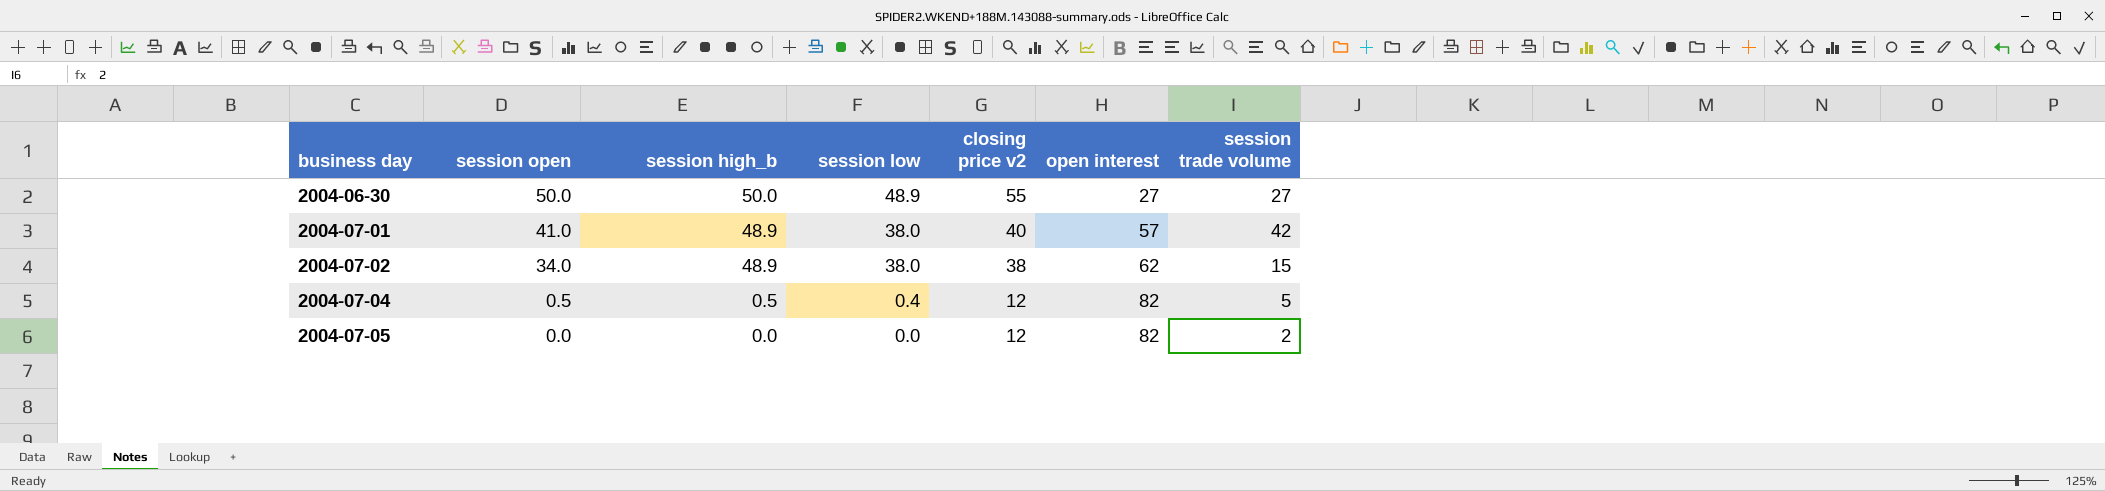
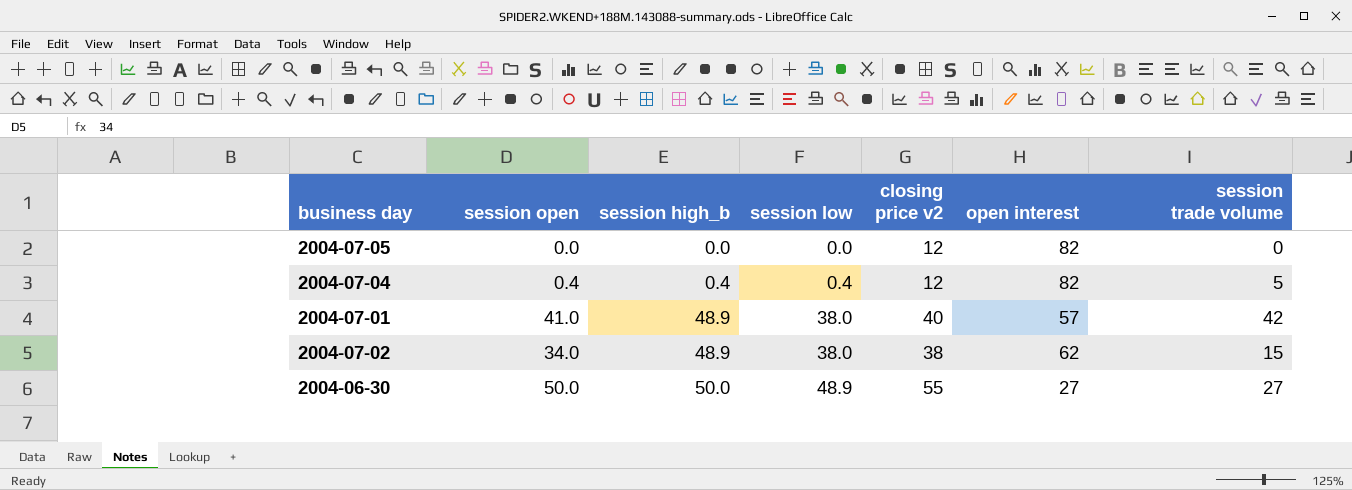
row order: business day ascending -> session high_b ascending
2004-07-05 | session trade volume: 2 -> 0
2004-07-04 | session open: 0.5 -> 0.4
2004-07-04 | session high_b: 0.5 -> 0.4

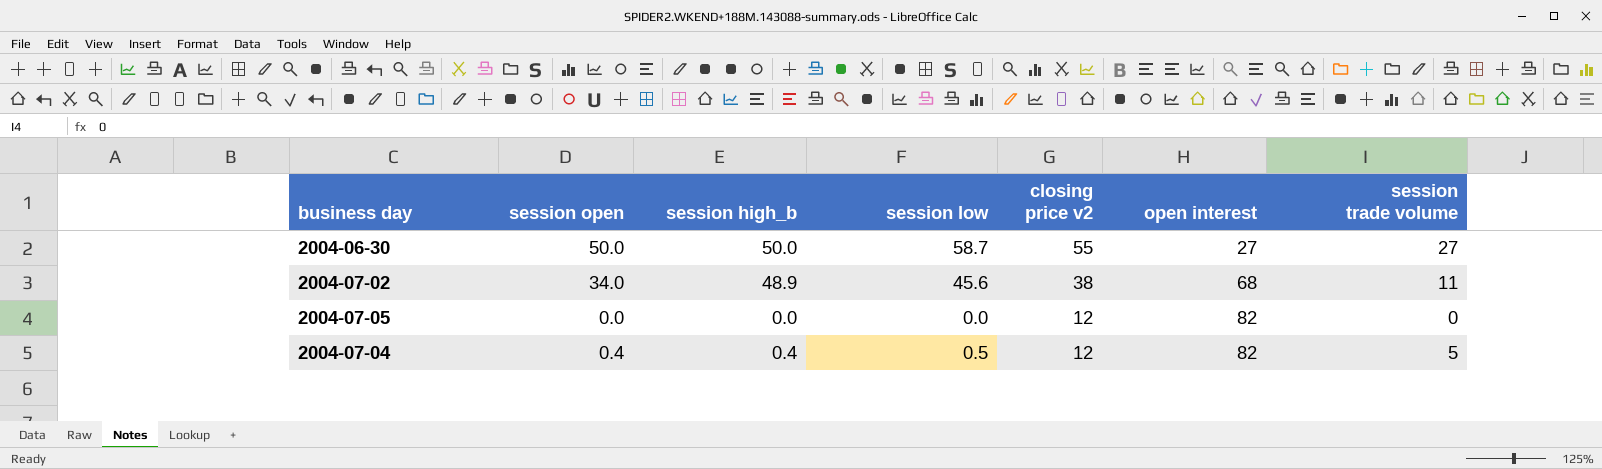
row order: session high_b ascending -> closing price v2 descending
row 2004-07-01: 41.0 | 48.9 | 38.0 | 40 | 57 | 42 -> none
2004-06-30 | session low: 48.9 -> 58.7
2004-07-02 | session low: 38.0 -> 45.6
2004-07-02 | open interest: 62 -> 68
2004-07-02 | session trade volume: 15 -> 11
2004-07-04 | session low: 0.4 -> 0.5

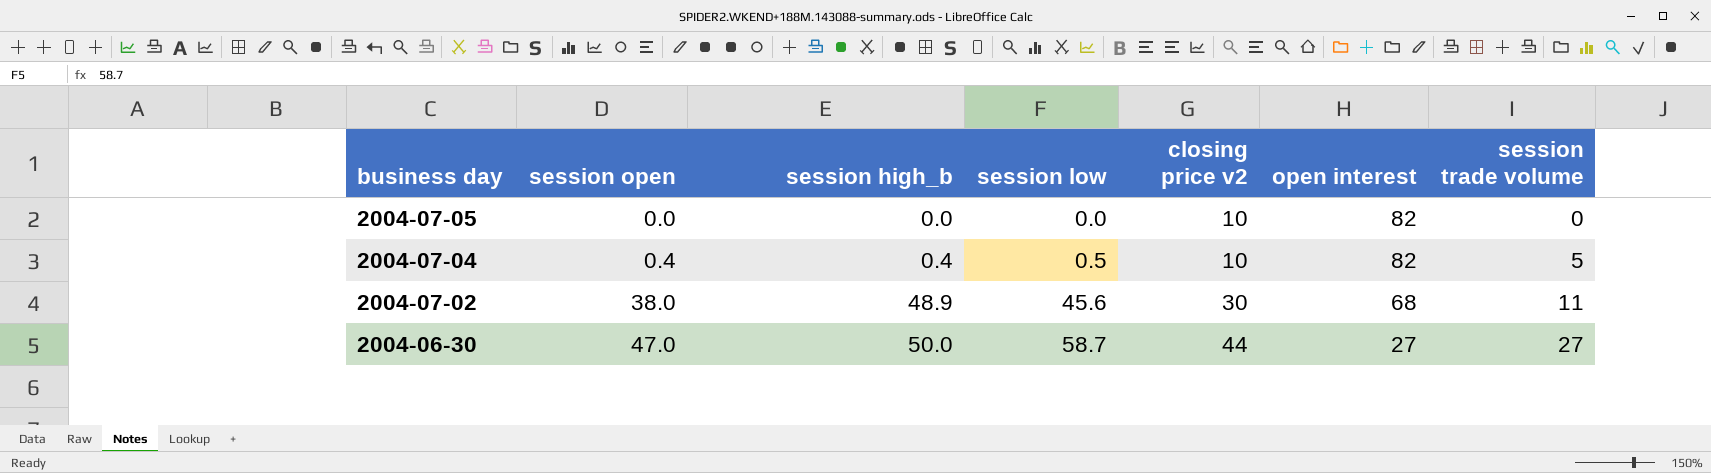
row order: closing price v2 descending -> business day descending
2004-07-05 | closing price v2: 12 -> 10
2004-07-04 | closing price v2: 12 -> 10
2004-07-02 | session open: 34.0 -> 38.0
2004-07-02 | closing price v2: 38 -> 30
2004-06-30 | session open: 50.0 -> 47.0
2004-06-30 | closing price v2: 55 -> 44

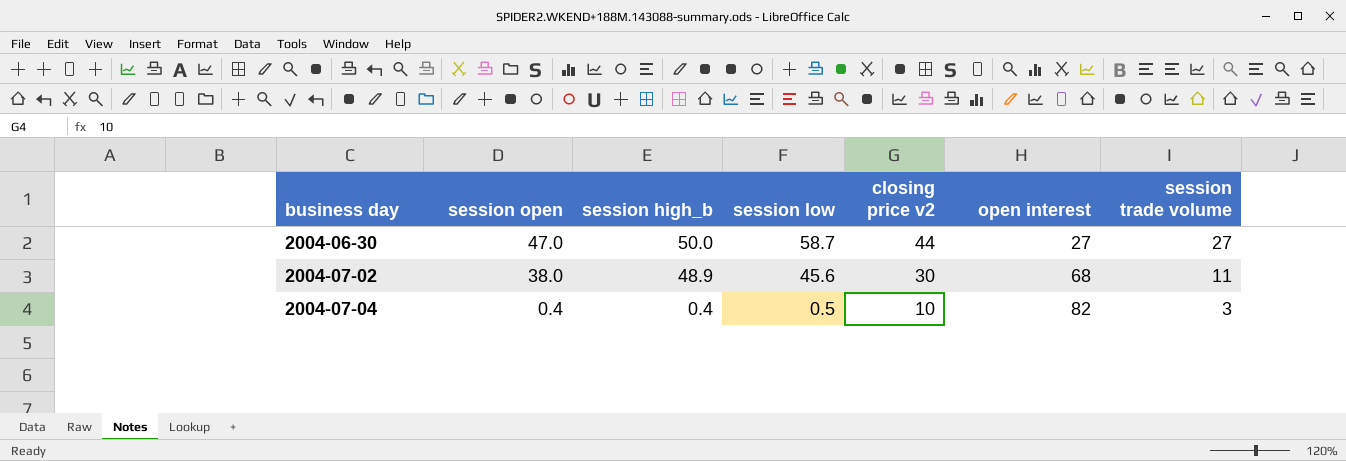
row order: business day descending -> business day ascending
row 2004-07-05: 0.0 | 0.0 | 0.0 | 10 | 82 | 0 -> none
2004-07-04 | session trade volume: 5 -> 3

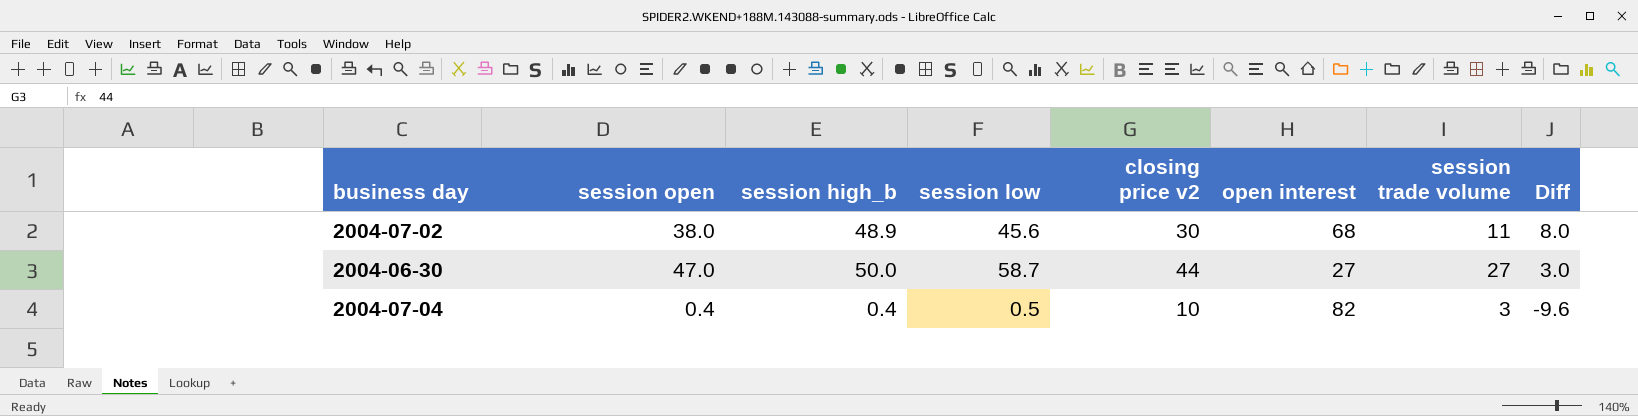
row order: business day ascending -> Diff descending
column Diff | formula: none -> [session open] - [closing price v2]

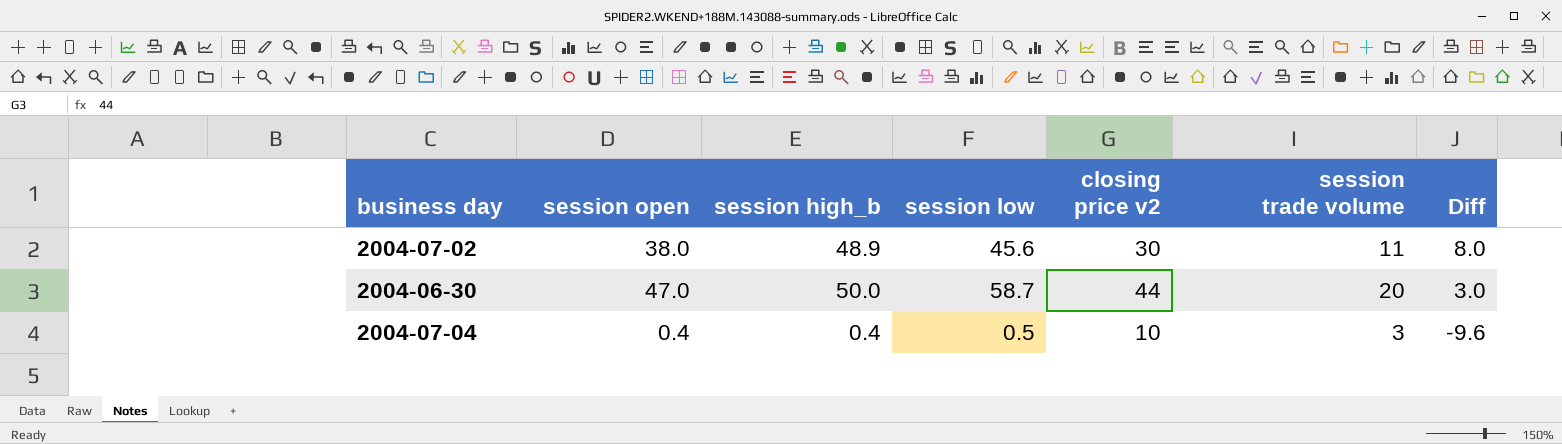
column open interest | position: 6 -> none
2004-06-30 | session trade volume: 27 -> 20

